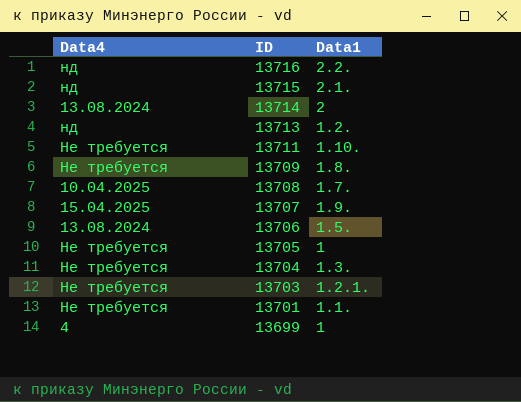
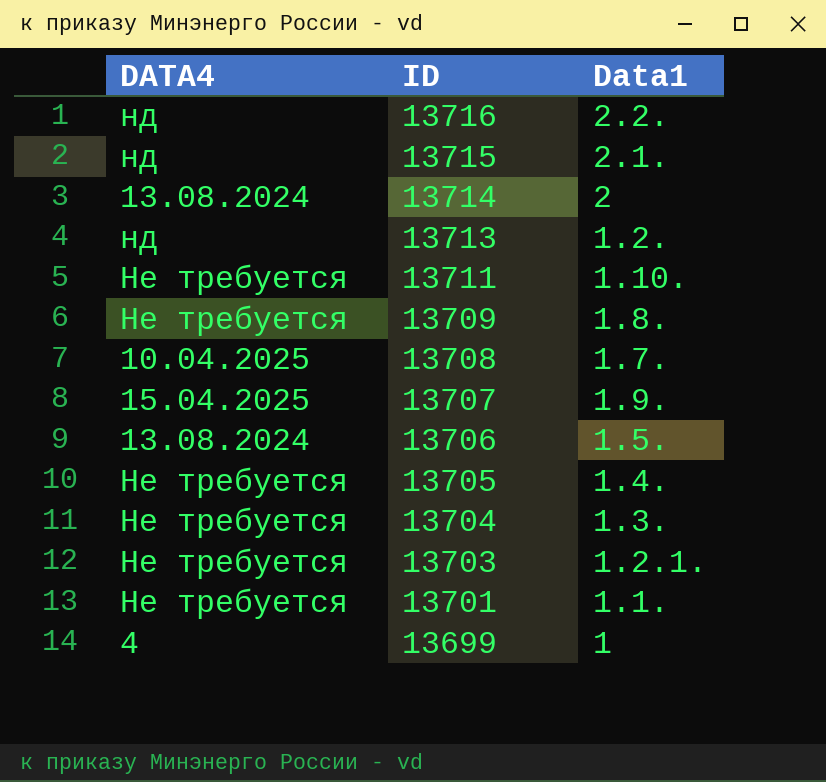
column name: Data4 -> DATA4
13705 | Data1: 1 -> 1.4.

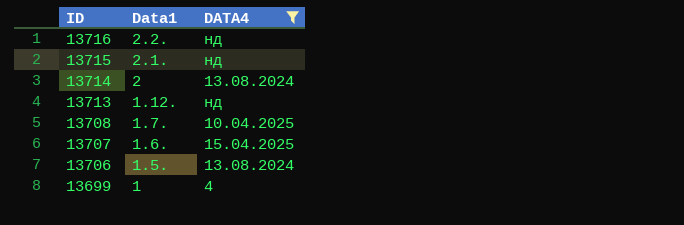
filter: none -> DATA4 != Не требуется
column DATA4 | position: 1 -> 3
13713 | Data1: 1.2. -> 1.12.
13707 | Data1: 1.9. -> 1.6.

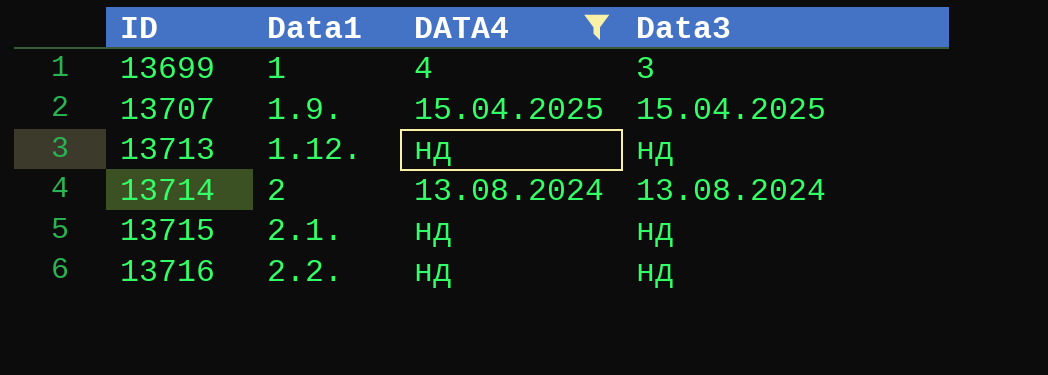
row order: ID descending -> ID ascending
column Data3 | position: none -> 4
row 13708: 1.7. | 10.04.2025 -> none
row 13706: 1.5. | 13.08.2024 -> none
13707 | Data1: 1.6. -> 1.9.

